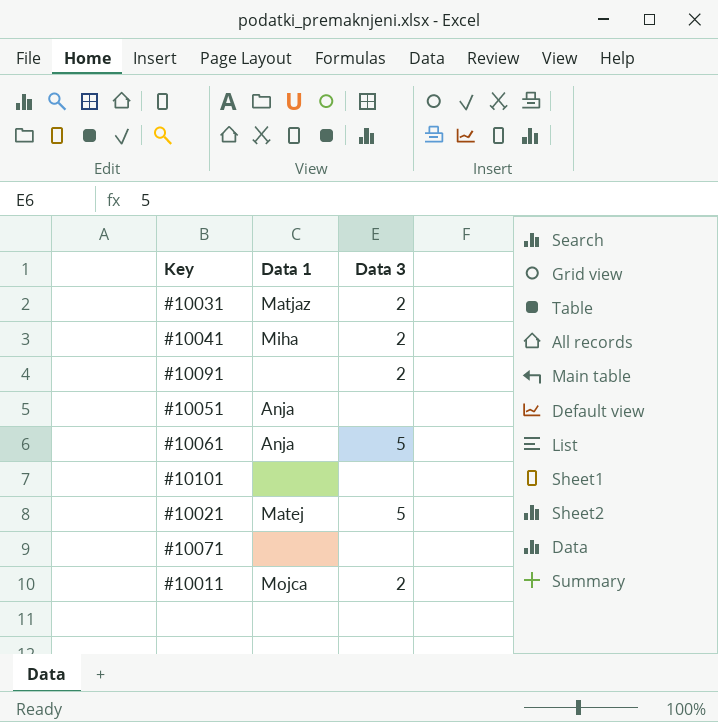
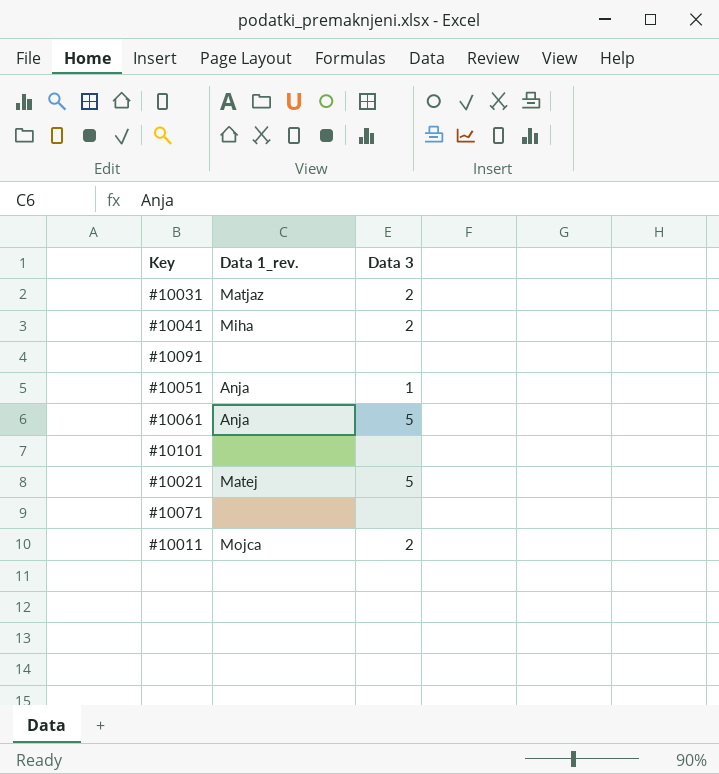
column name: Data 1 -> Data 1_rev.
#10091 | Data 3: 2 -> none
#10051 | Data 3: none -> 1

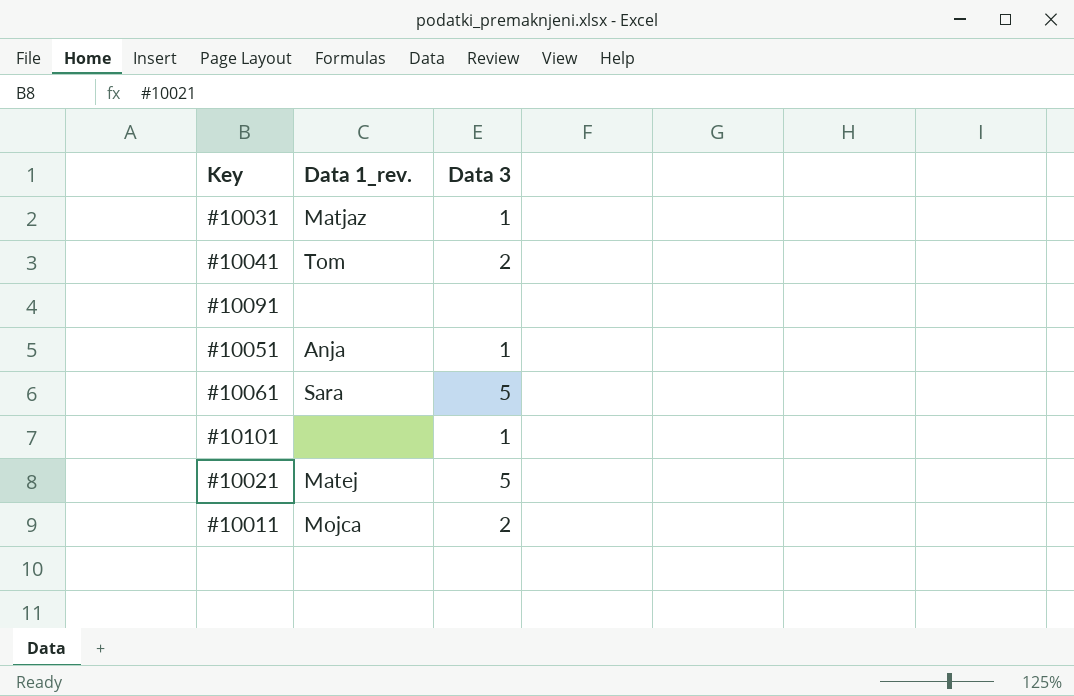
row #10071: none | none -> none
#10031 | Data 3: 2 -> 1
#10041 | Data 1_rev.: Miha -> Tom
#10061 | Data 1_rev.: Anja -> Sara
#10101 | Data 3: none -> 1

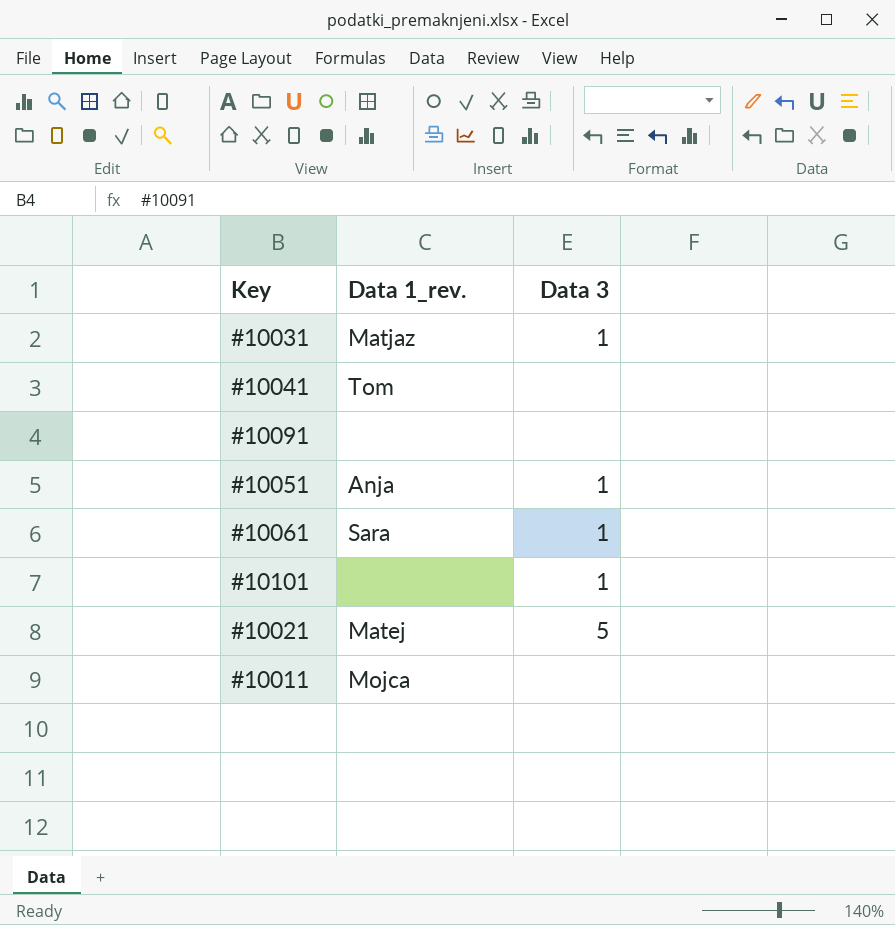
#10041 | Data 3: 2 -> none
#10061 | Data 3: 5 -> 1
#10011 | Data 3: 2 -> none

